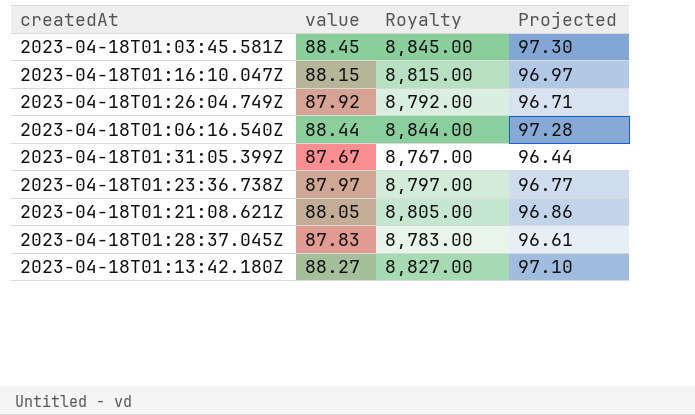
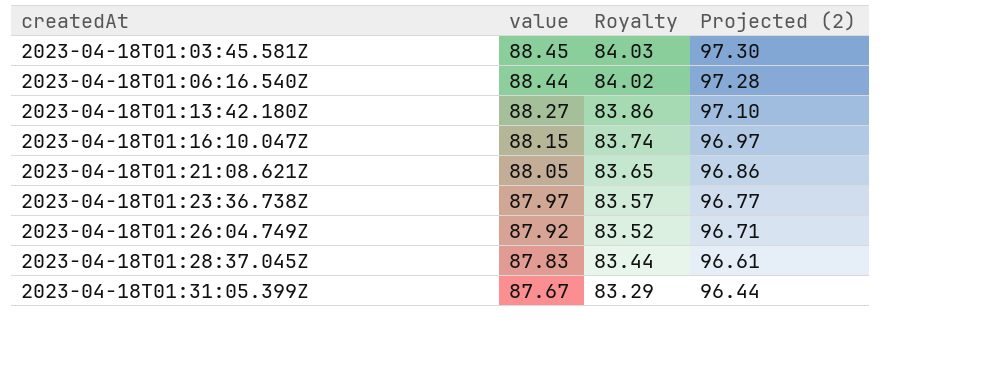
row order: none -> createdAt ascending
column Royalty | formula: [value] * 100 -> [value] * 0.95
column name: Projected -> Projected (2)

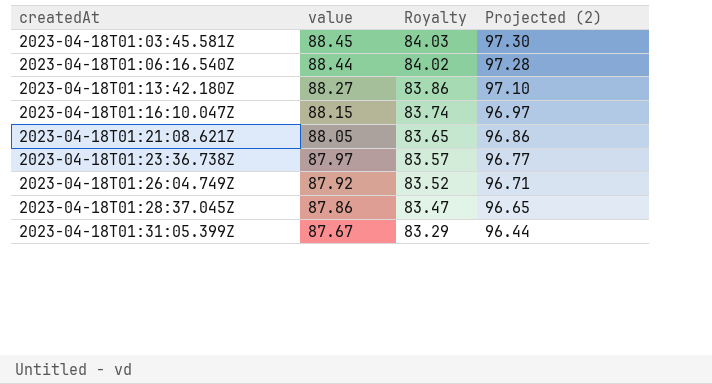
2023-04-18T01:28:37.045Z | value: 87.83 -> 87.86
2023-04-18T01:28:37.045Z | Royalty: 83.44 -> 83.47
2023-04-18T01:28:37.045Z | Projected (2): 96.61 -> 96.65

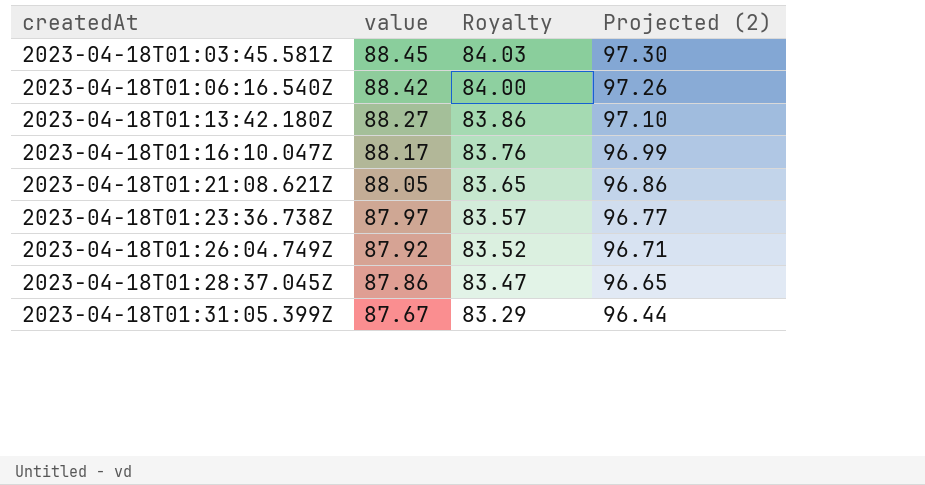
2023-04-18T01:06:16.540Z | value: 88.44 -> 88.42
2023-04-18T01:06:16.540Z | Royalty: 84.02 -> 84.00
2023-04-18T01:06:16.540Z | Projected (2): 97.28 -> 97.26
2023-04-18T01:16:10.047Z | value: 88.15 -> 88.17
2023-04-18T01:16:10.047Z | Royalty: 83.74 -> 83.76
2023-04-18T01:16:10.047Z | Projected (2): 96.97 -> 96.99

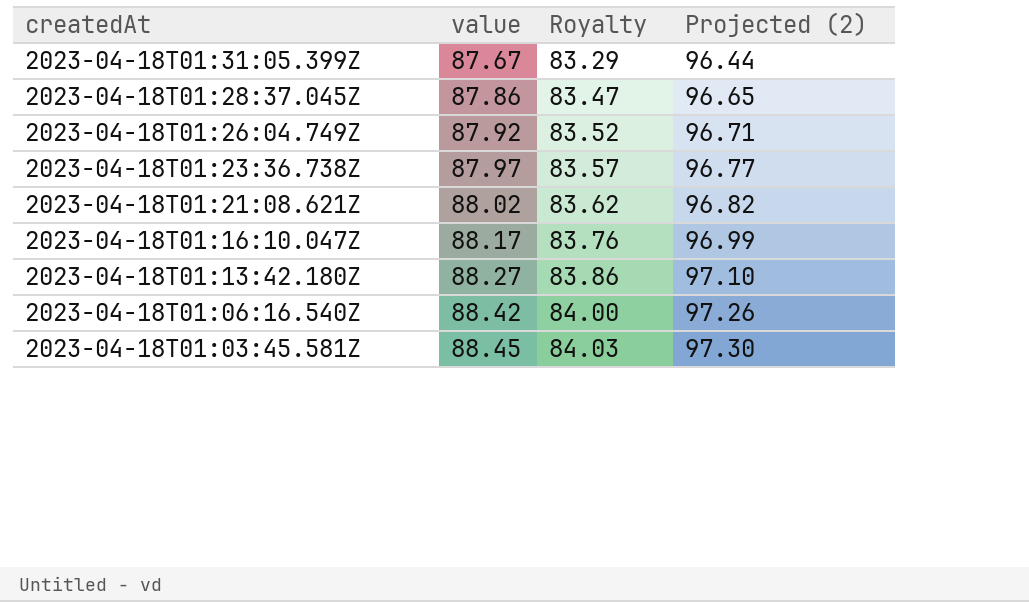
row order: createdAt ascending -> createdAt descending
2023-04-18T01:21:08.621Z | value: 88.05 -> 88.02
2023-04-18T01:21:08.621Z | Royalty: 83.65 -> 83.62
2023-04-18T01:21:08.621Z | Projected (2): 96.86 -> 96.82

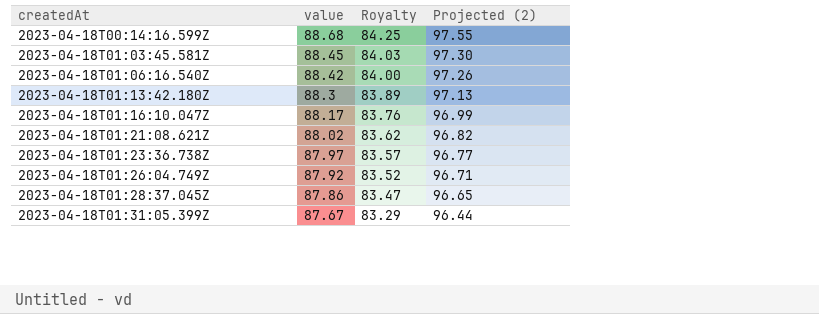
row order: createdAt descending -> createdAt ascending
row 2023-04-18T00:14:16.599Z: none -> 88.68 | 84.25 | 97.55
2023-04-18T01:13:42.180Z | value: 88.27 -> 88.3
2023-04-18T01:13:42.180Z | Royalty: 83.86 -> 83.89
2023-04-18T01:13:42.180Z | Projected (2): 97.10 -> 97.13

